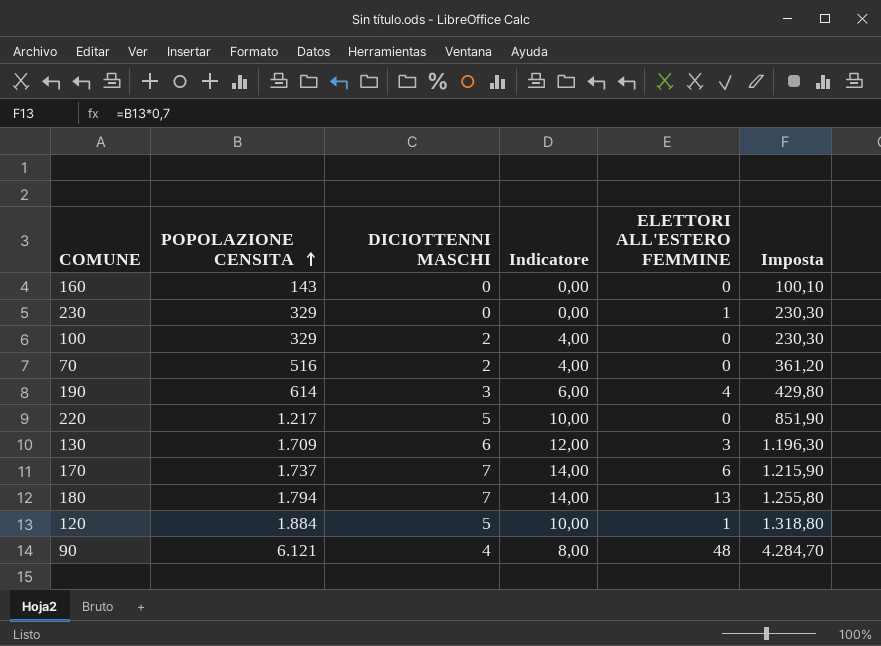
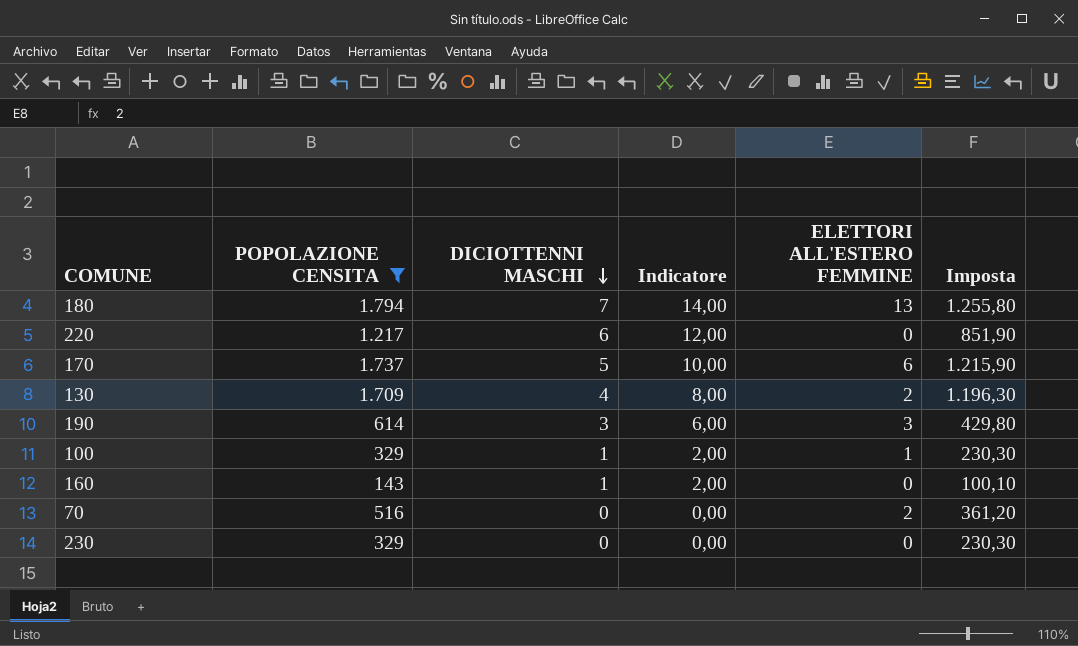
filter: none -> POPOLAZIONE CENSITA <= 1.794
row order: POPOLAZIONE CENSITA ascending -> DICIOTTENNI MASCHI descending
220 | DICIOTTENNI MASCHI: 5 -> 6
220 | Indicatore: 10,00 -> 12,00
170 | DICIOTTENNI MASCHI: 7 -> 5
170 | Indicatore: 14,00 -> 10,00
130 | DICIOTTENNI MASCHI: 6 -> 4
130 | Indicatore: 12,00 -> 8,00
130 | ELETTORI ALL'ESTERO FEMMINE: 3 -> 2
190 | ELETTORI ALL'ESTERO FEMMINE: 4 -> 3
100 | DICIOTTENNI MASCHI: 2 -> 1
100 | Indicatore: 4,00 -> 2,00
100 | ELETTORI ALL'ESTERO FEMMINE: 0 -> 1
160 | DICIOTTENNI MASCHI: 0 -> 1
160 | Indicatore: 0,00 -> 2,00
70 | DICIOTTENNI MASCHI: 2 -> 0
70 | Indicatore: 4,00 -> 0,00
70 | ELETTORI ALL'ESTERO FEMMINE: 0 -> 2
230 | ELETTORI ALL'ESTERO FEMMINE: 1 -> 0

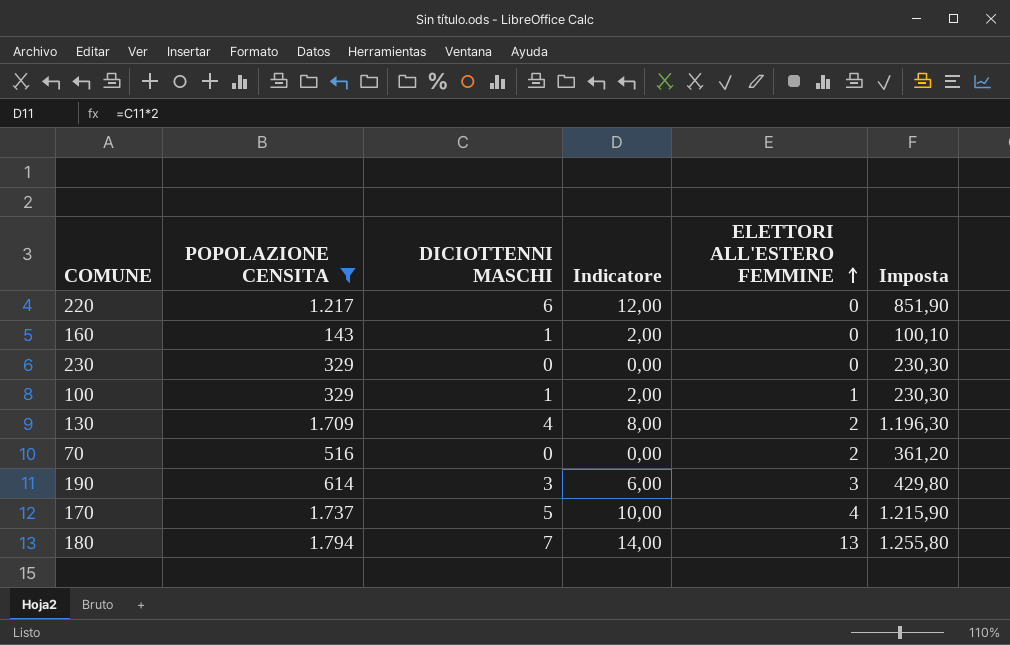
row order: DICIOTTENNI MASCHI descending -> ELETTORI ALL'ESTERO FEMMINE ascending
170 | ELETTORI ALL'ESTERO FEMMINE: 6 -> 4

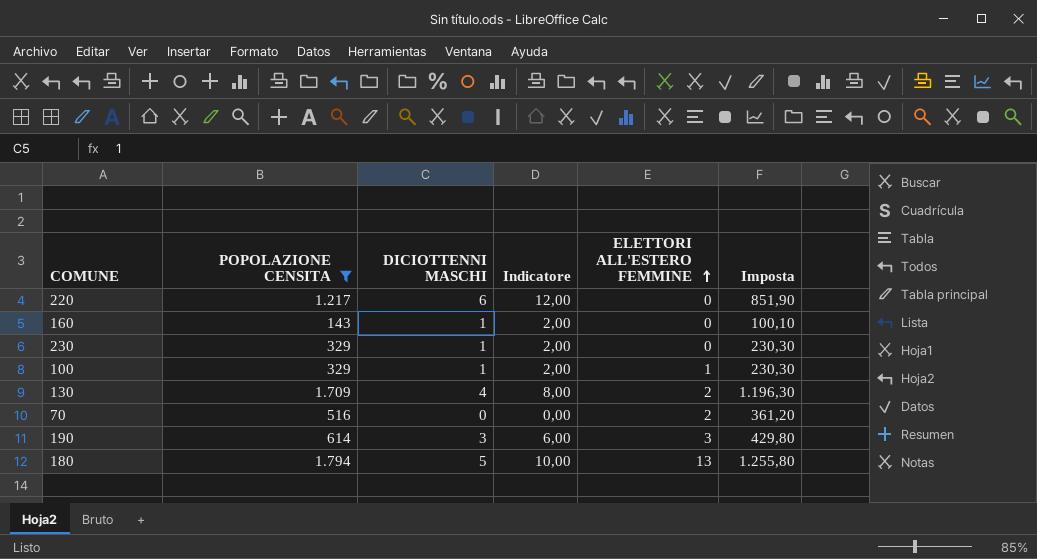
row 170: 1.737 | 5 | 10,00 | 4 | 1.215,90 -> none
230 | DICIOTTENNI MASCHI: 0 -> 1
230 | Indicatore: 0,00 -> 2,00
180 | DICIOTTENNI MASCHI: 7 -> 5
180 | Indicatore: 14,00 -> 10,00

